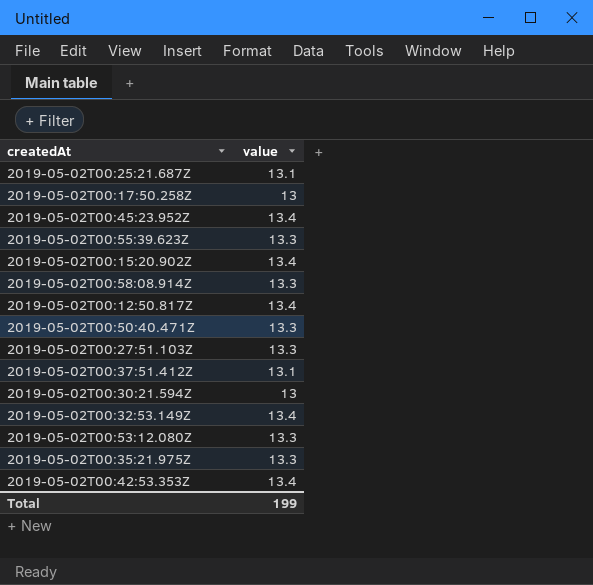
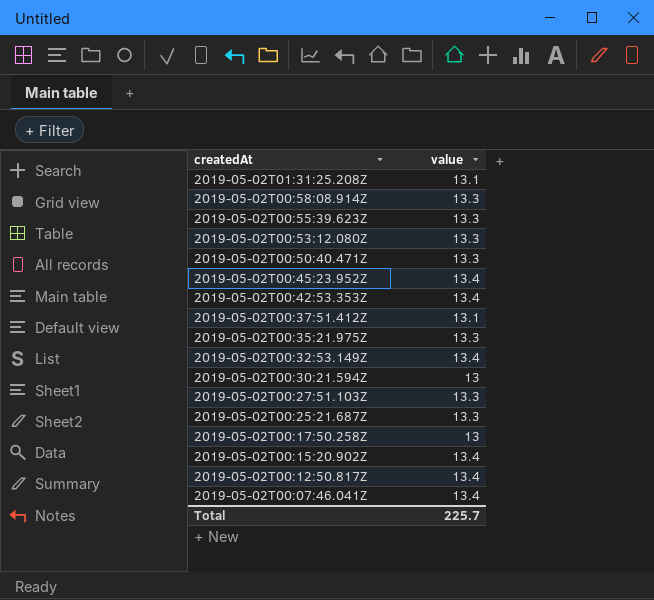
row order: none -> createdAt descending
row 2019-05-02T01:31:25.208Z: none -> 13.1
2019-05-02T00:25:21.687Z | value: 13.1 -> 13.3
row 2019-05-02T00:07:46.041Z: none -> 13.4
Total | value: 199 -> 225.7

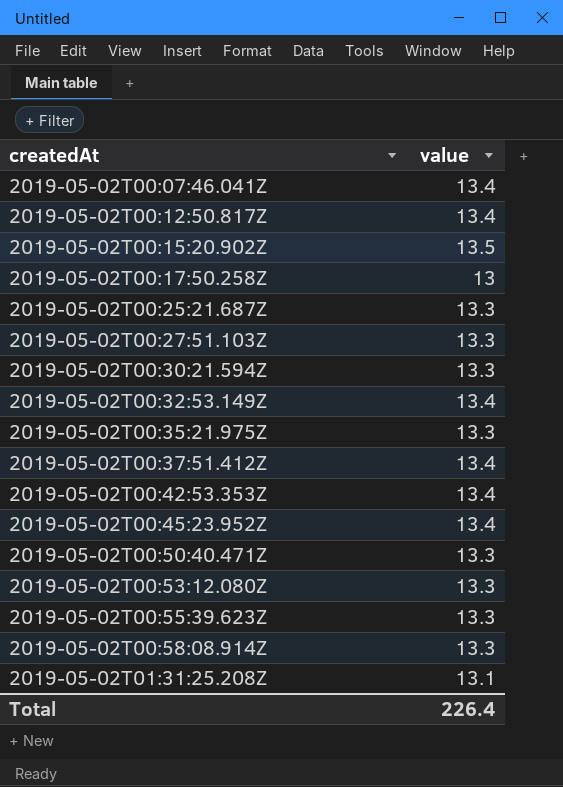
row order: createdAt descending -> createdAt ascending
2019-05-02T00:15:20.902Z | value: 13.4 -> 13.5
2019-05-02T00:30:21.594Z | value: 13 -> 13.3
2019-05-02T00:37:51.412Z | value: 13.1 -> 13.4
Total | value: 225.7 -> 226.4

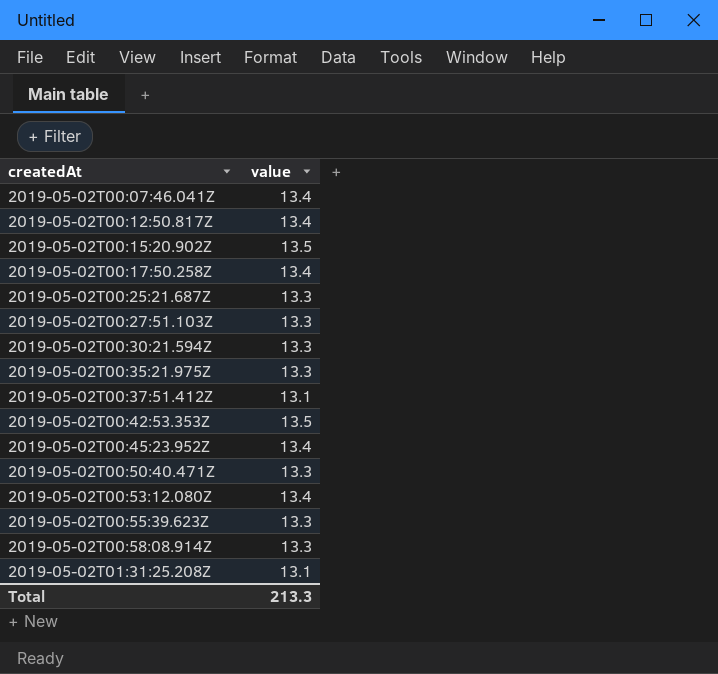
row 2019-05-02T00:32:53.149Z: 13.4 -> none
2019-05-02T00:17:50.258Z | value: 13 -> 13.4
2019-05-02T00:37:51.412Z | value: 13.4 -> 13.1
2019-05-02T00:42:53.353Z | value: 13.4 -> 13.5
2019-05-02T00:53:12.080Z | value: 13.3 -> 13.4
Total | value: 226.4 -> 213.3

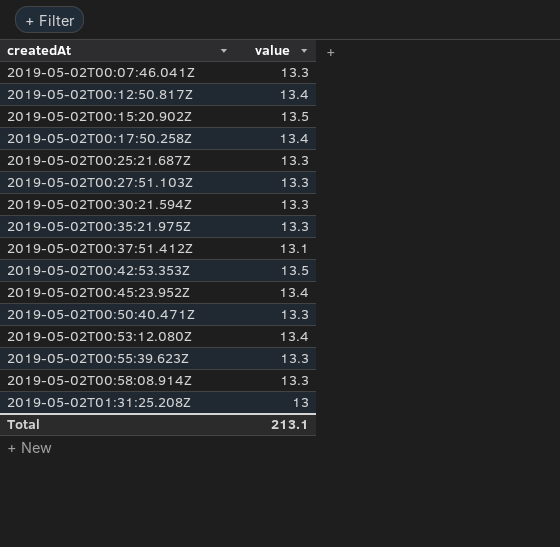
2019-05-02T00:07:46.041Z | value: 13.4 -> 13.3
2019-05-02T01:31:25.208Z | value: 13.1 -> 13
Total | value: 213.3 -> 213.1

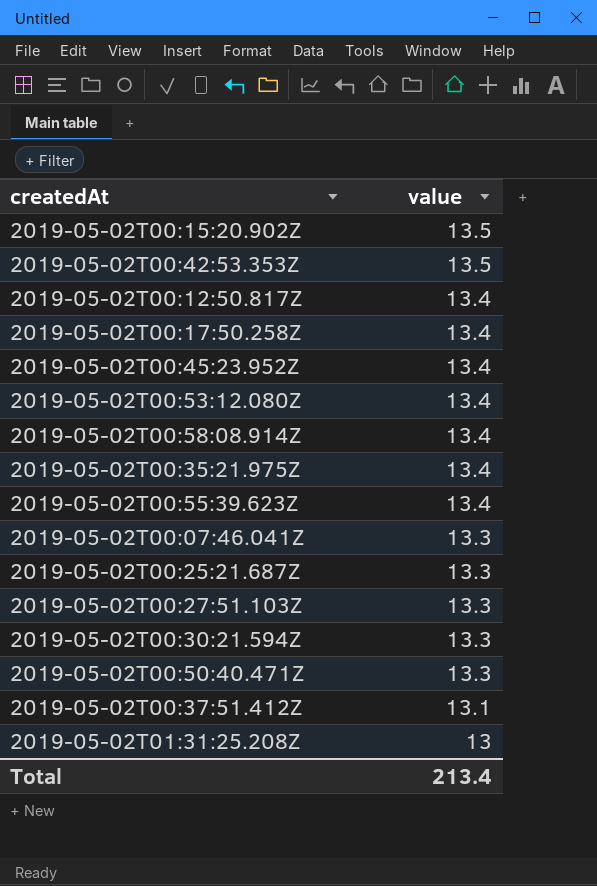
row order: createdAt ascending -> value descending
2019-05-02T00:58:08.914Z | value: 13.3 -> 13.4
2019-05-02T00:35:21.975Z | value: 13.3 -> 13.4
2019-05-02T00:55:39.623Z | value: 13.3 -> 13.4
Total | value: 213.1 -> 213.4

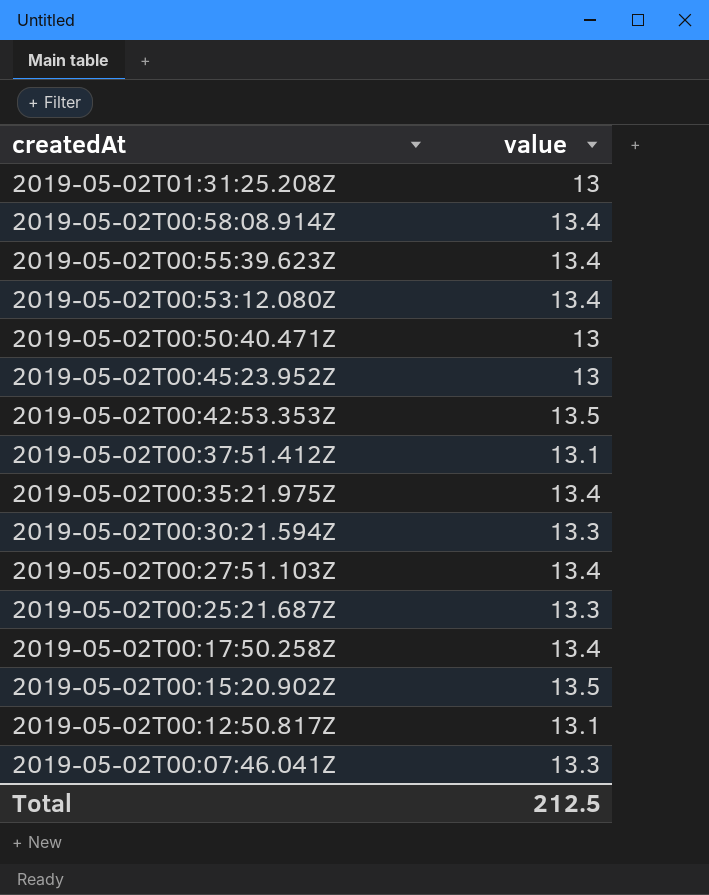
row order: value descending -> createdAt descending
2019-05-02T00:50:40.471Z | value: 13.3 -> 13
2019-05-02T00:45:23.952Z | value: 13.4 -> 13
2019-05-02T00:27:51.103Z | value: 13.3 -> 13.4
2019-05-02T00:12:50.817Z | value: 13.4 -> 13.1
Total | value: 213.4 -> 212.5

